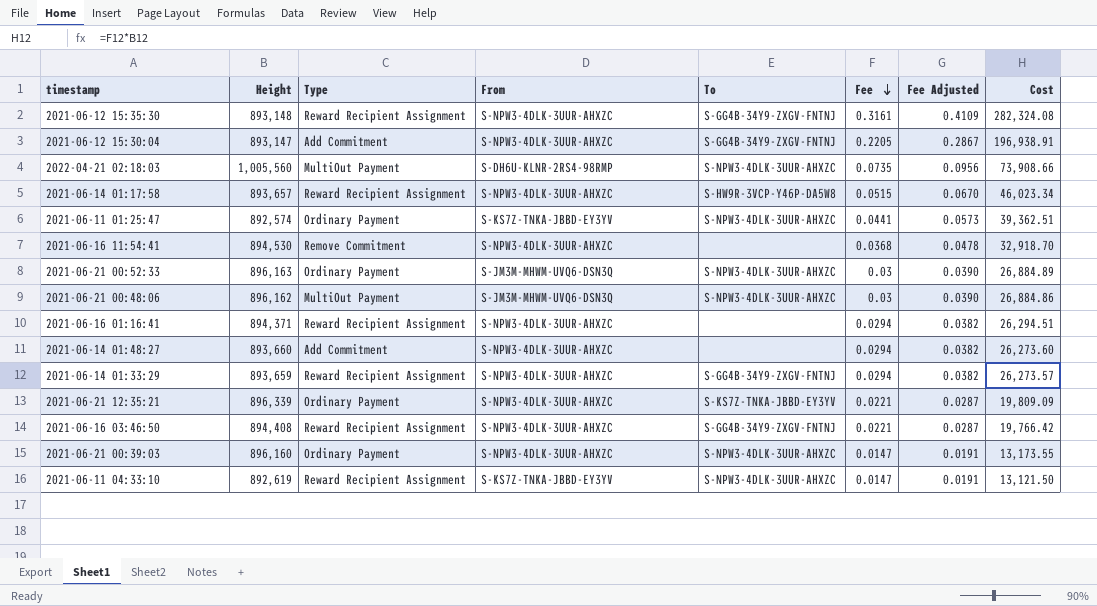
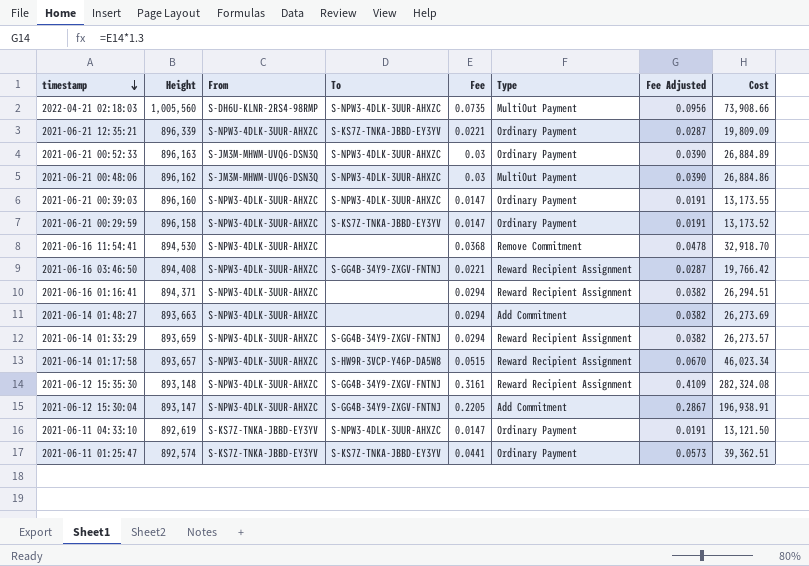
row order: Fee descending -> timestamp descending
column Type | position: 3 -> 6
row 2021-06-21 00:29:59: none -> 896,158 | S-NPW3-4DLK-3UUR-AHXZC | S-KS7Z-TNKA-JBBD-EY3YV | 0.0147 | Ordinary Payment | 0.0191 | 13,173.52
2021-06-14 01:48:27 | Height: 893,660 -> 893,663
2021-06-14 01:48:27 | Cost: 26,273.60 -> 26,273.69
2021-06-11 04:33:10 | Type: Reward Recipient Assignment -> Ordinary Payment
2021-06-11 01:25:47 | To: S-NPW3-4DLK-3UUR-AHXZC -> S-KS7Z-TNKA-JBBD-EY3YV

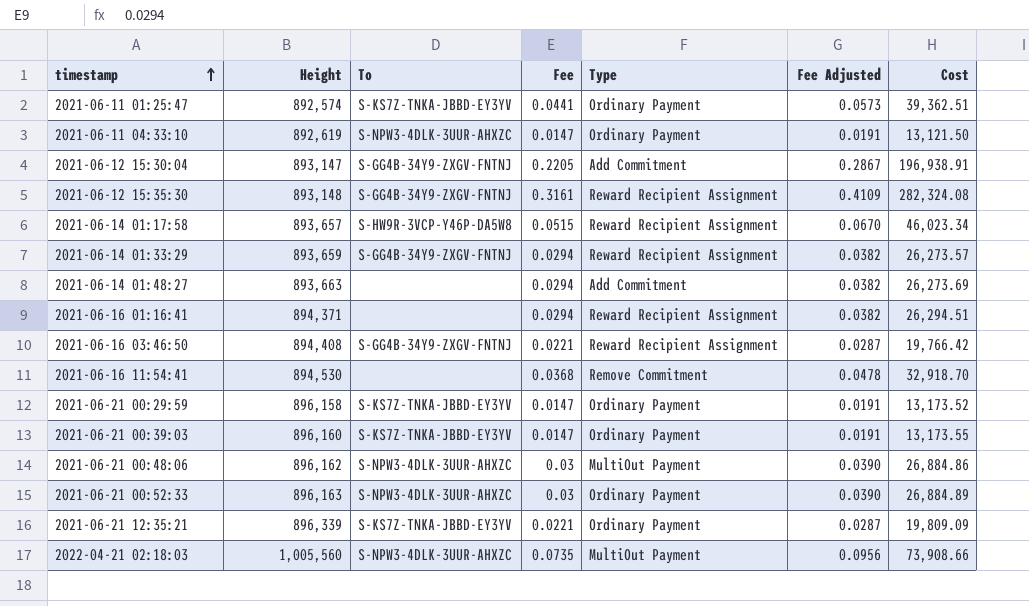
row order: timestamp descending -> timestamp ascending
column From | position: 3 -> none
2021-06-21 00:39:03 | To: S-NPW3-4DLK-3UUR-AHXZC -> S-KS7Z-TNKA-JBBD-EY3YV

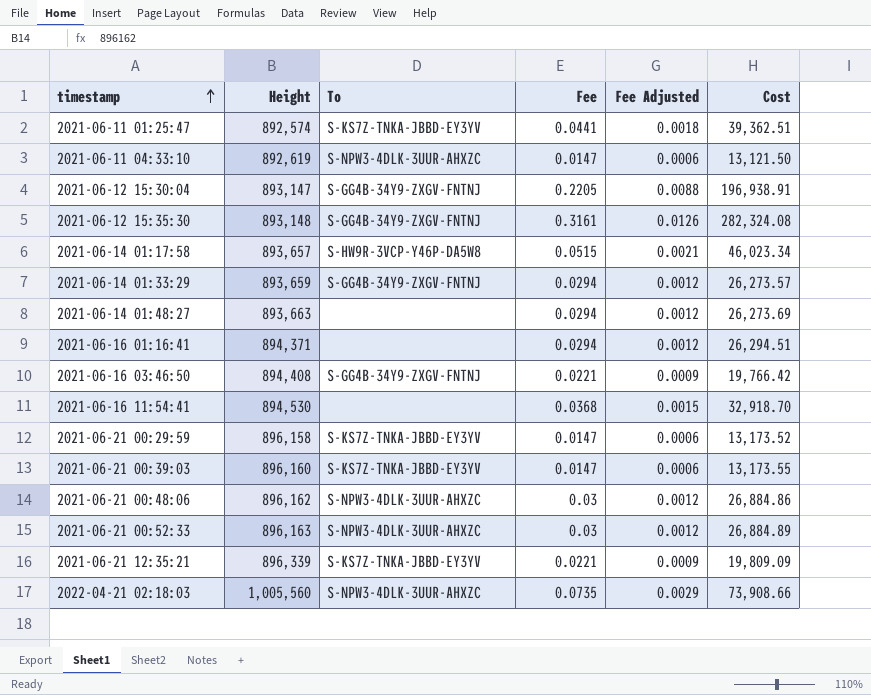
column Type | position: 5 -> none
column Fee Adjusted | formula: [Fee] * 1.3 -> [Fee] * 0.04

